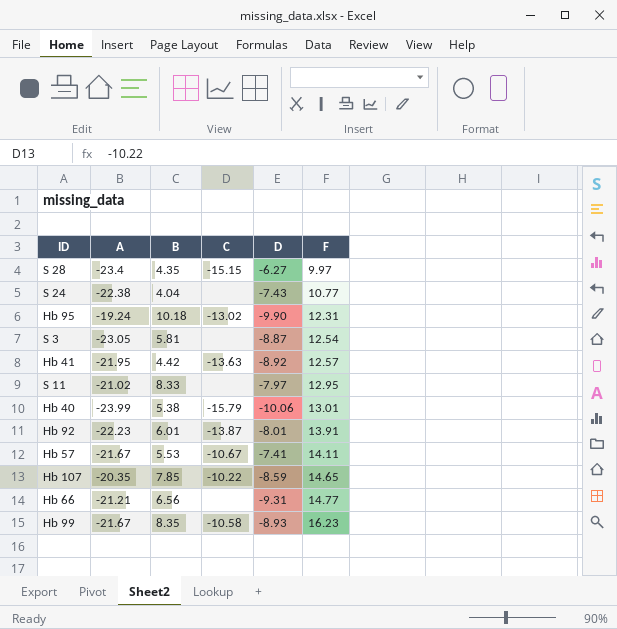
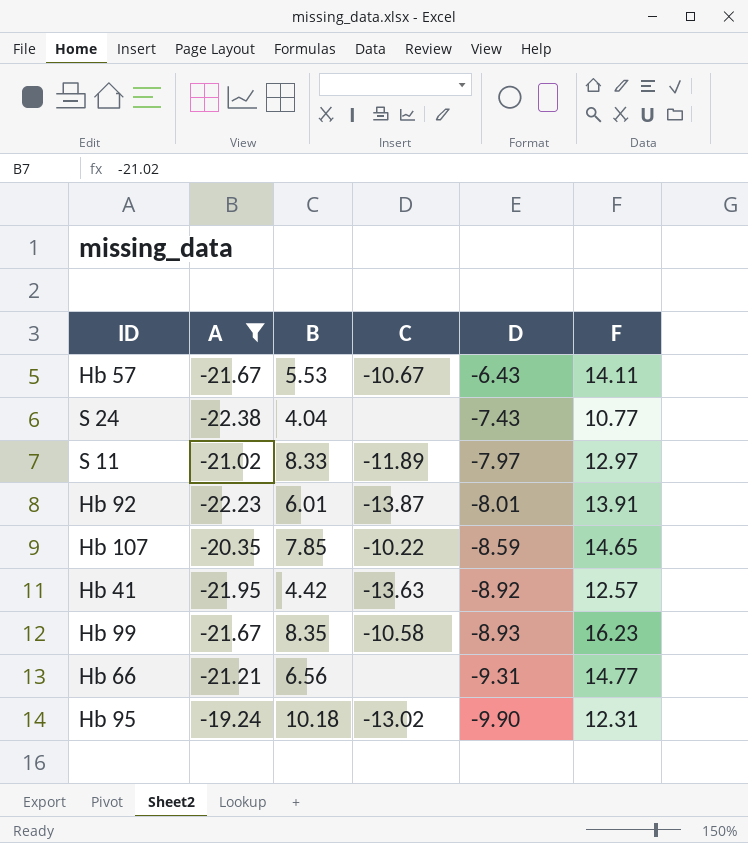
filter: none -> A >= -22.38
row order: F ascending -> D descending
Hb 57 | D: -7.41 -> -6.43
S 11 | C: none -> -11.89
S 11 | F: 12.95 -> 12.97

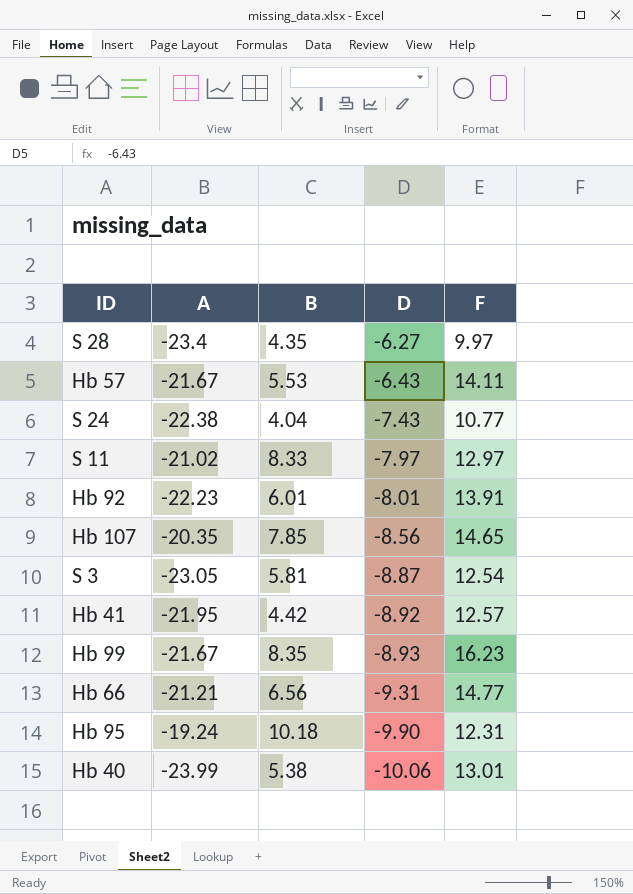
filter: A >= -22.38 -> none
column C | position: 4 -> none
Hb 107 | D: -8.59 -> -8.56

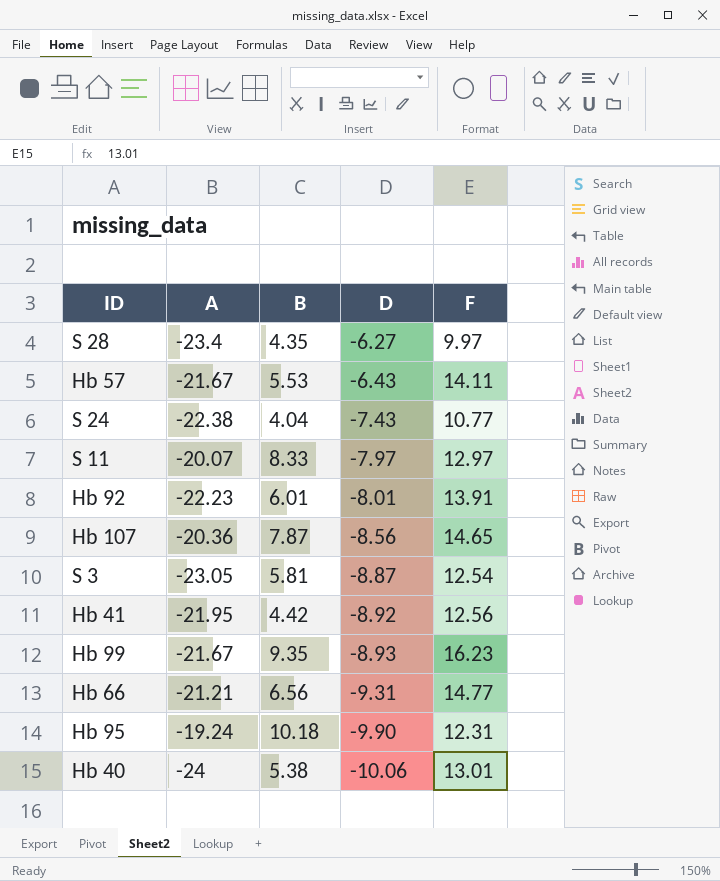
S 11 | A: -21.02 -> -20.07
Hb 107 | A: -20.35 -> -20.36
Hb 107 | B: 7.85 -> 7.87
Hb 41 | F: 12.57 -> 12.56
Hb 99 | B: 8.35 -> 9.35
Hb 40 | A: -23.99 -> -24

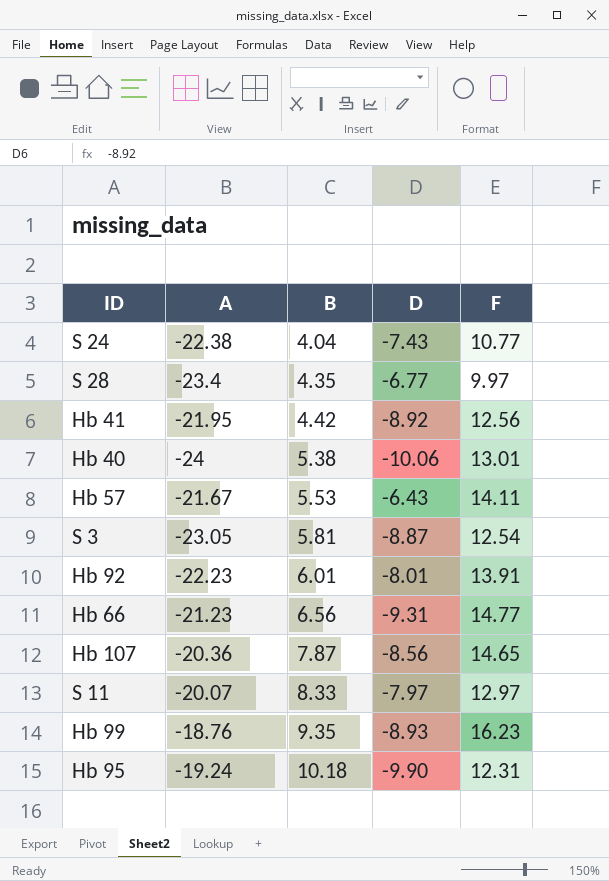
row order: D descending -> B ascending
S 28 | D: -6.27 -> -6.77
Hb 66 | A: -21.21 -> -21.23
Hb 99 | A: -21.67 -> -18.76

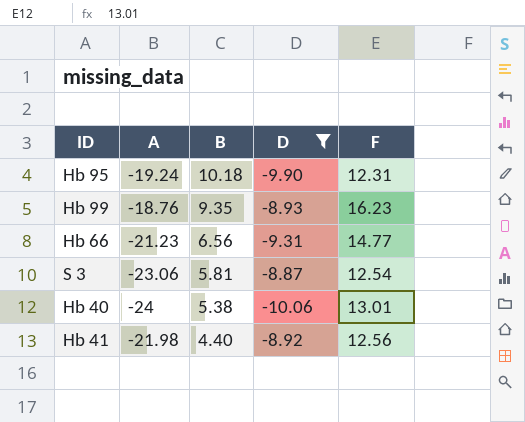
filter: none -> D <= -8.87
row order: B ascending -> B descending
S 3 | A: -23.05 -> -23.06
Hb 41 | A: -21.95 -> -21.98
Hb 41 | B: 4.42 -> 4.40

